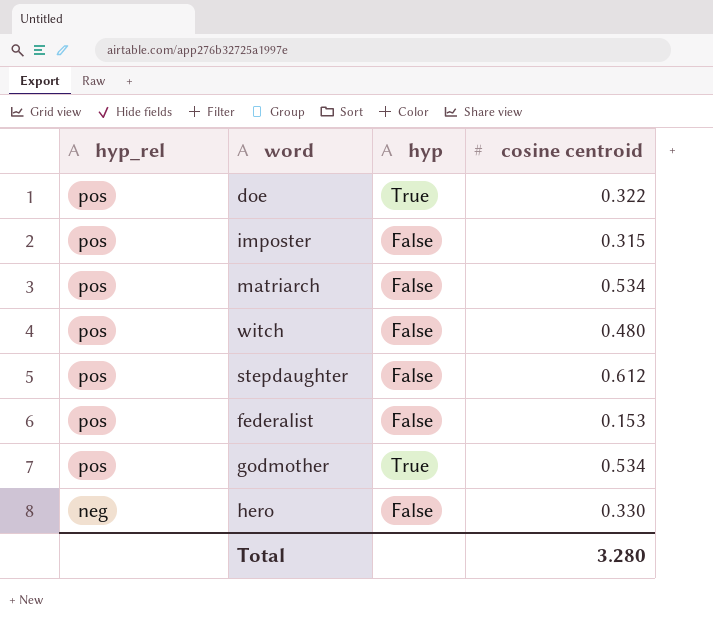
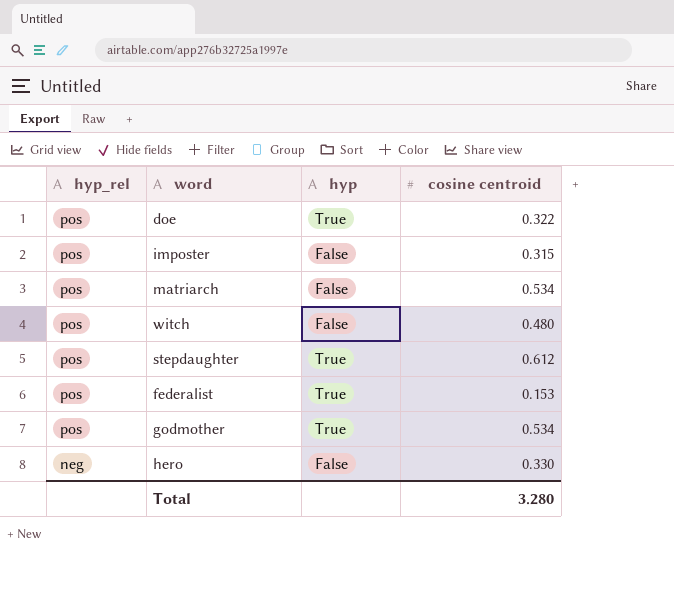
stepdaughter | hyp: False -> True
federalist | hyp: False -> True

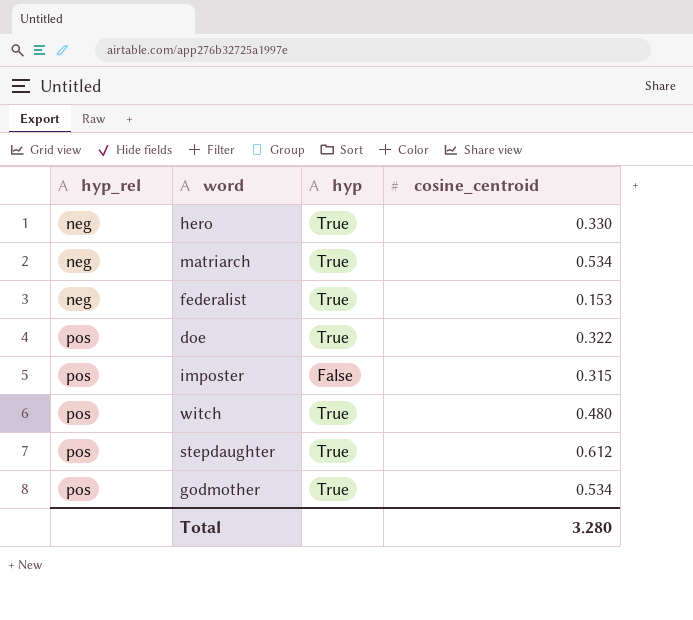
row order: hyp_rel descending -> hyp_rel ascending
column name: cosine centroid -> cosine_centroid
hero | hyp: False -> True
matriarch | hyp_rel: pos -> neg
matriarch | hyp: False -> True
federalist | hyp_rel: pos -> neg
witch | hyp: False -> True

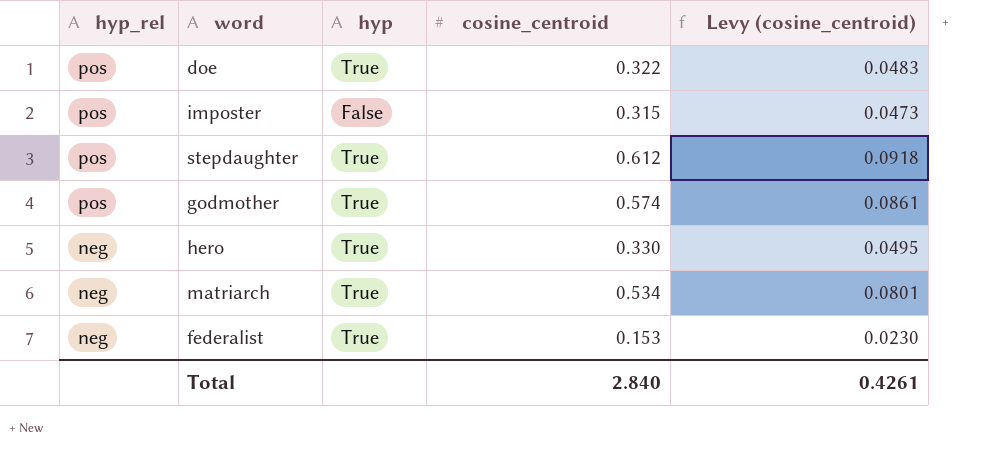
row order: hyp_rel ascending -> hyp_rel descending
column Levy (cosine_centroid) | formula: none -> [cosine_centroid] * 0.15
row witch: pos | True | 0.480 -> none
godmother | cosine_centroid: 0.534 -> 0.574
Total | cosine_centroid: 3.280 -> 2.840

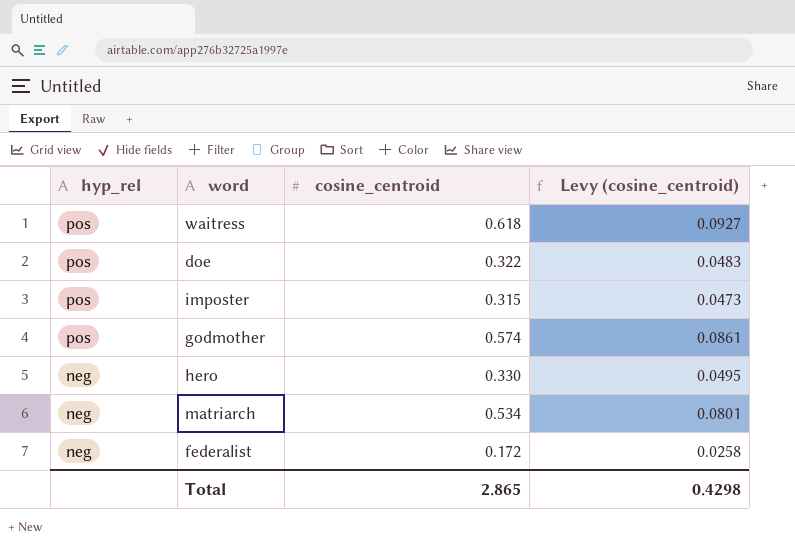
column hyp | position: 3 -> none
row stepdaughter: pos | True | 0.612 | 0.0918 -> none
row waitress: none -> pos | 0.618 | 0.0927
federalist | cosine_centroid: 0.153 -> 0.172
federalist | Levy (cosine_centroid): 0.0230 -> 0.0258
Total | cosine_centroid: 2.840 -> 2.865
Total | Levy (cosine_centroid): 0.4261 -> 0.4298

